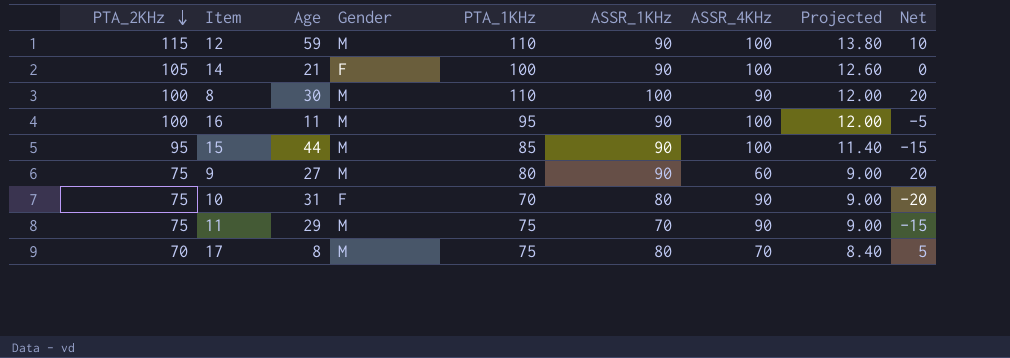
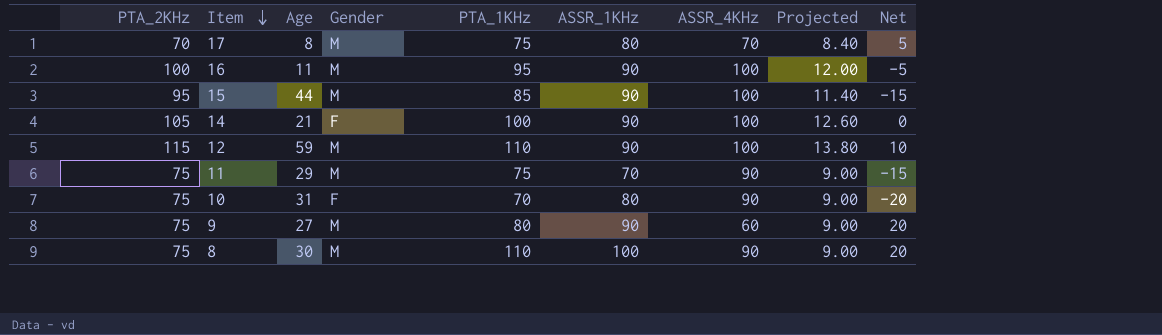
row order: PTA_2KHz descending -> Item descending
8 | PTA_2KHz: 100 -> 75
8 | Projected: 12.00 -> 9.00

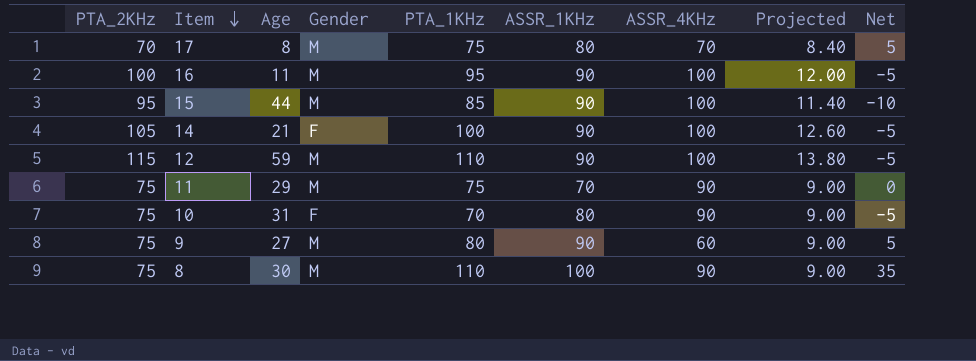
column Net | formula: [PTA_1KHz] - [ASSR_4KHz] -> [PTA_1KHz] - [PTA_2KHz]

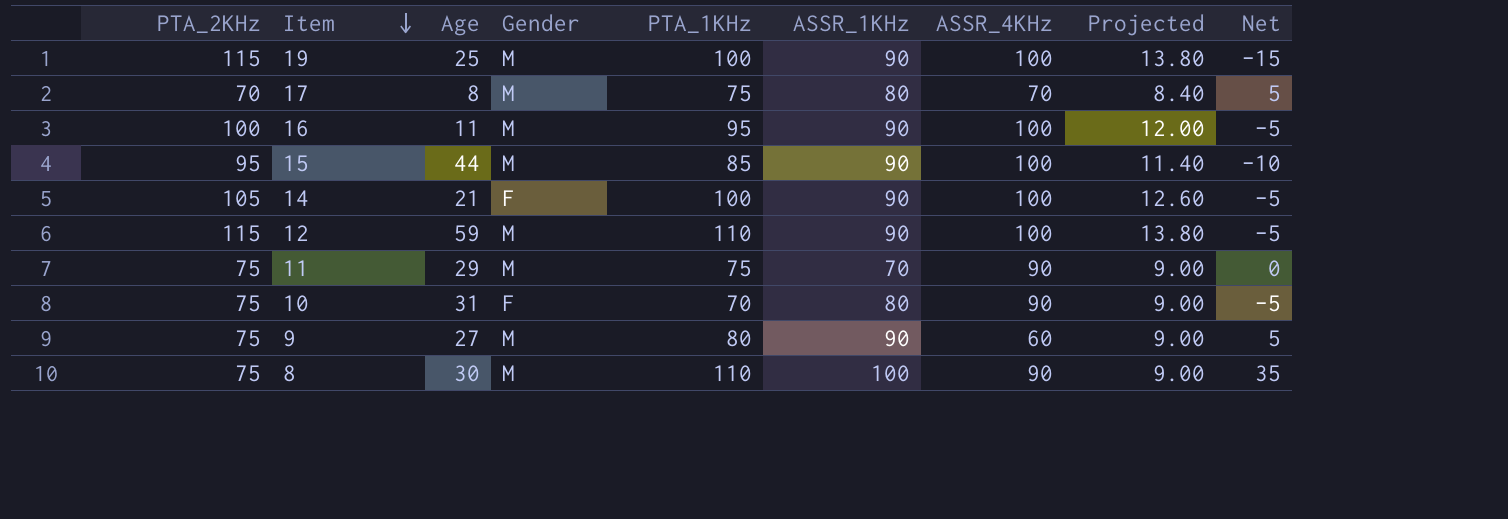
row 19: none -> 115 | 25 | M | 100 | 90 | 100 | 13.80 | -15

